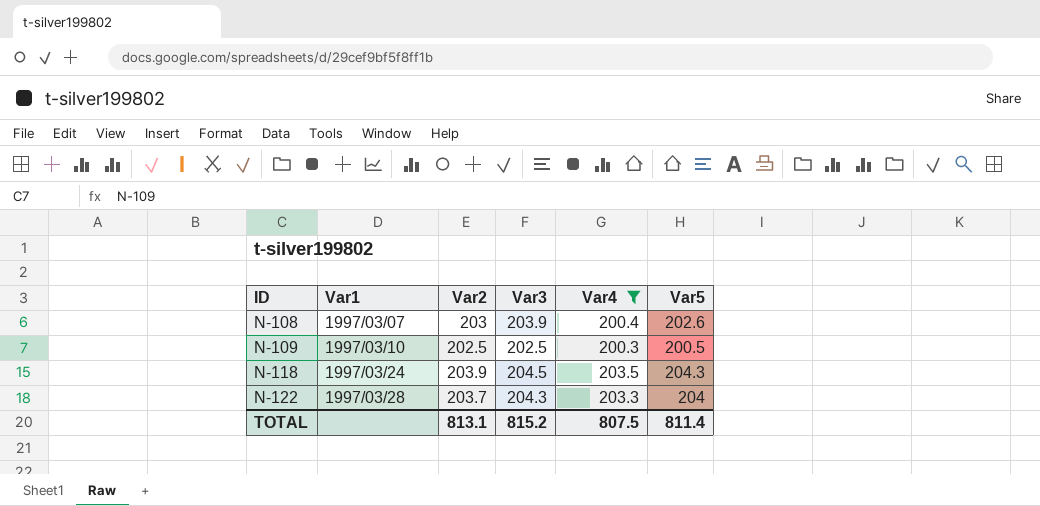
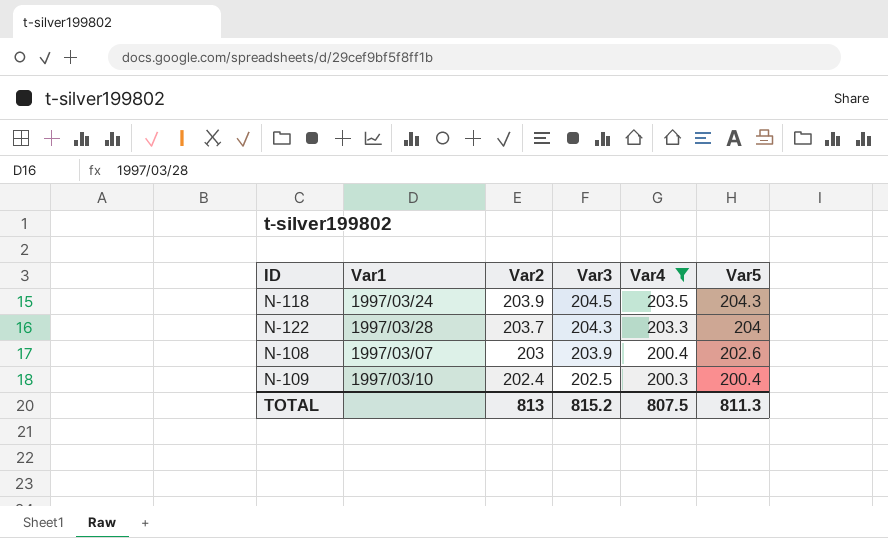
row order: ID ascending -> Var2 descending
N-109 | Var2: 202.5 -> 202.4
N-109 | Var5: 200.5 -> 200.4
TOTAL | Var2: 813.1 -> 813
TOTAL | Var5: 811.4 -> 811.3

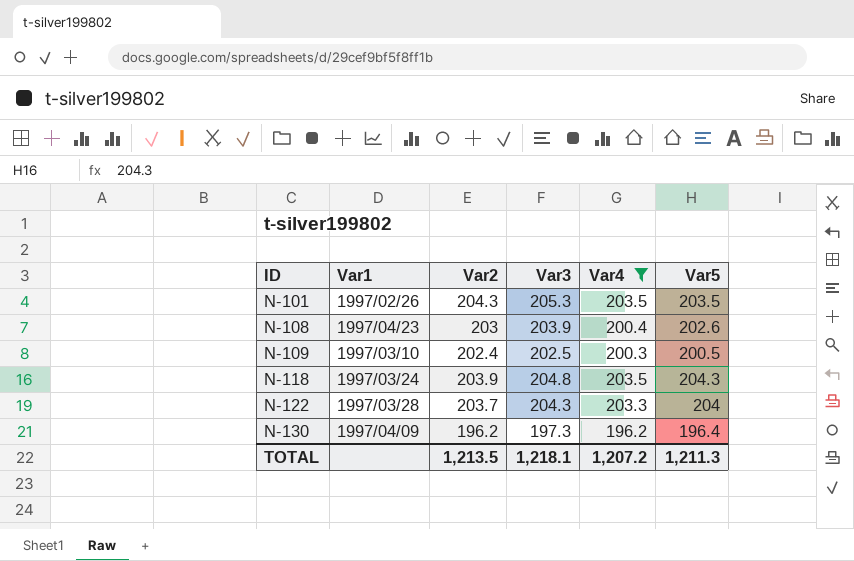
row order: Var2 descending -> ID ascending
row N-101: none -> 1997/02/26 | 204.3 | 205.3 | 203.5 | 203.5
N-108 | Var1: 1997/03/07 -> 1997/04/23
N-109 | Var5: 200.4 -> 200.5
N-118 | Var3: 204.5 -> 204.8
row N-130: none -> 1997/04/09 | 196.2 | 197.3 | 196.2 | 196.4
TOTAL | Var2: 813 -> 1,213.5
TOTAL | Var3: 815.2 -> 1,218.1
TOTAL | Var4: 807.5 -> 1,207.2
TOTAL | Var5: 811.3 -> 1,211.3

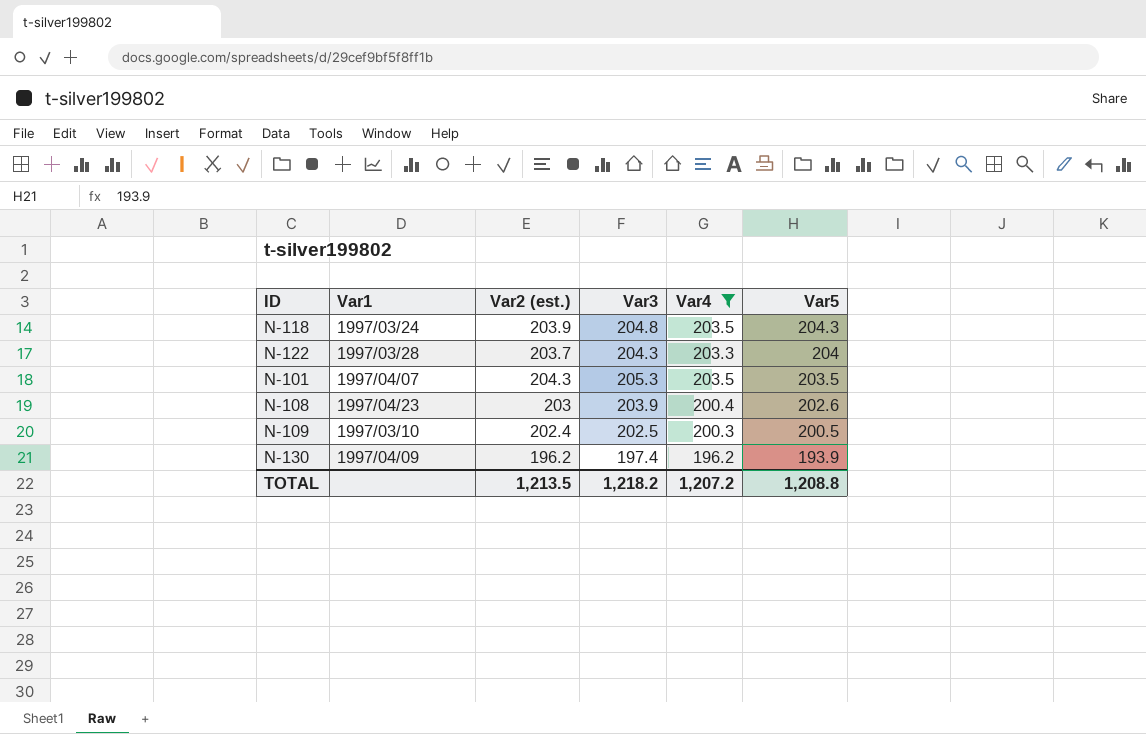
row order: ID ascending -> Var5 descending
column name: Var2 -> Var2 (est.)
N-101 | Var1: 1997/02/26 -> 1997/04/07
N-130 | Var3: 197.3 -> 197.4
N-130 | Var5: 196.4 -> 193.9
TOTAL | Var3: 1,218.1 -> 1,218.2
TOTAL | Var5: 1,211.3 -> 1,208.8

